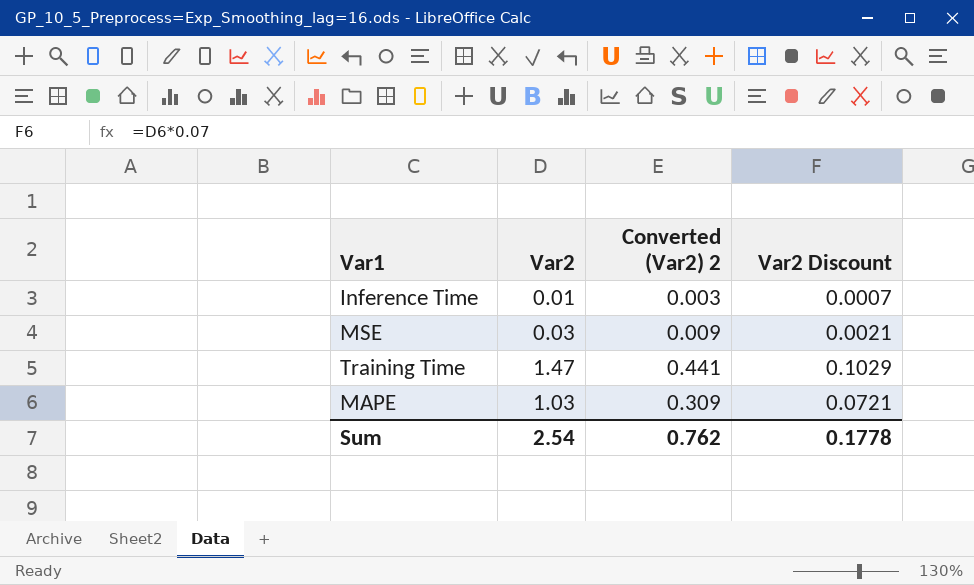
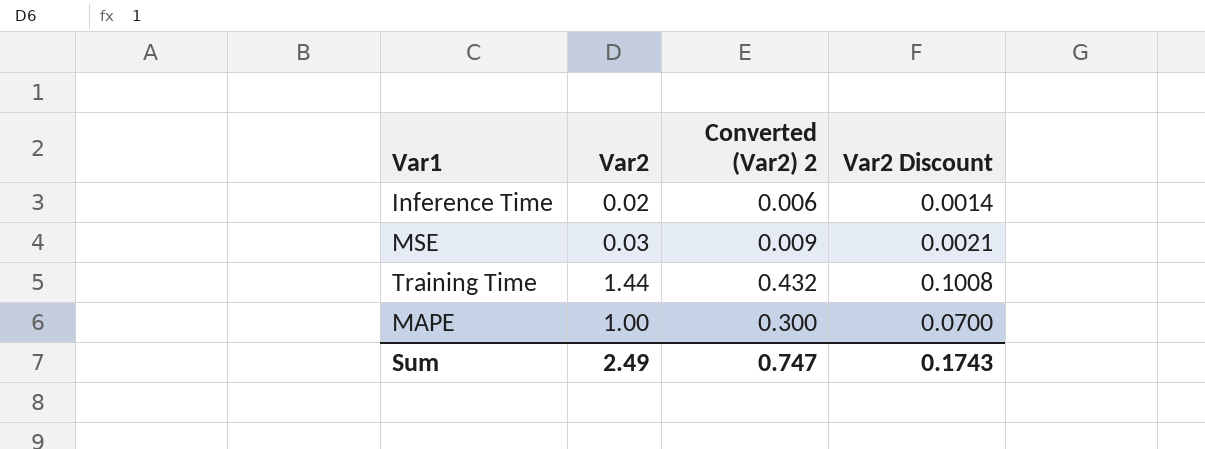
Inference Time | Var2: 0.01 -> 0.02
Inference Time | Converted (Var2) 2: 0.003 -> 0.006
Inference Time | Var2 Discount: 0.0007 -> 0.0014
Training Time | Var2: 1.47 -> 1.44
Training Time | Converted (Var2) 2: 0.441 -> 0.432
Training Time | Var2 Discount: 0.1029 -> 0.1008
MAPE | Var2: 1.03 -> 1.00
MAPE | Converted (Var2) 2: 0.309 -> 0.300
MAPE | Var2 Discount: 0.0721 -> 0.0700
Sum | Var2: 2.54 -> 2.49
Sum | Converted (Var2) 2: 0.762 -> 0.747
Sum | Var2 Discount: 0.1778 -> 0.1743

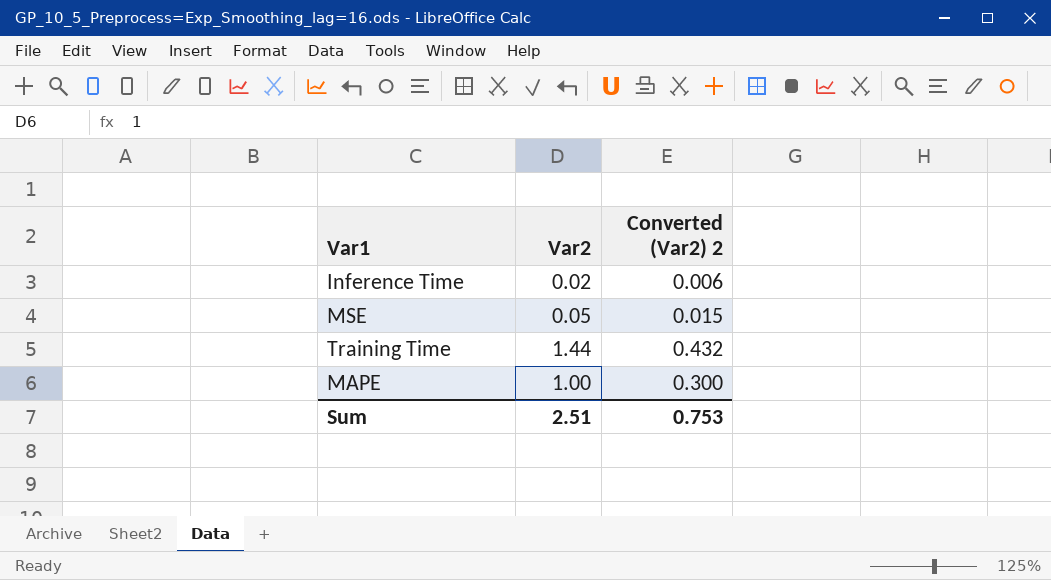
column Var2 Discount | formula: [Var2] * 0.07 -> none
MSE | Var2: 0.03 -> 0.05
MSE | Converted (Var2) 2: 0.009 -> 0.015
Sum | Var2: 2.49 -> 2.51
Sum | Converted (Var2) 2: 0.747 -> 0.753

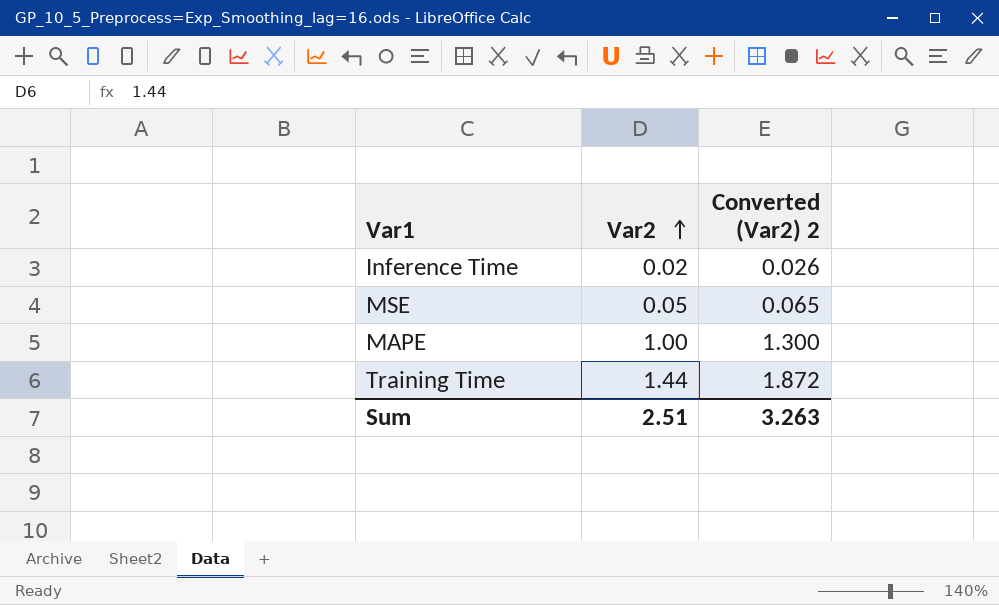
row order: none -> Var2 ascending
column Converted (Var2) 2 | formula: [Var2] * 0.3 -> [Var2] * 1.3
Sum | Converted (Var2) 2: 0.753 -> 3.263

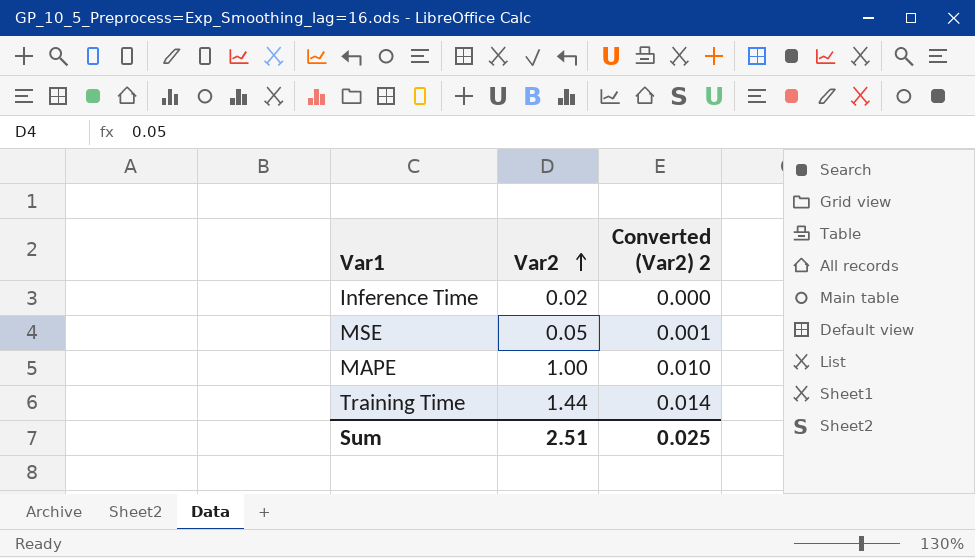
column Converted (Var2) 2 | formula: [Var2] * 1.3 -> [Var2] * 0.01
Sum | Converted (Var2) 2: 3.263 -> 0.025

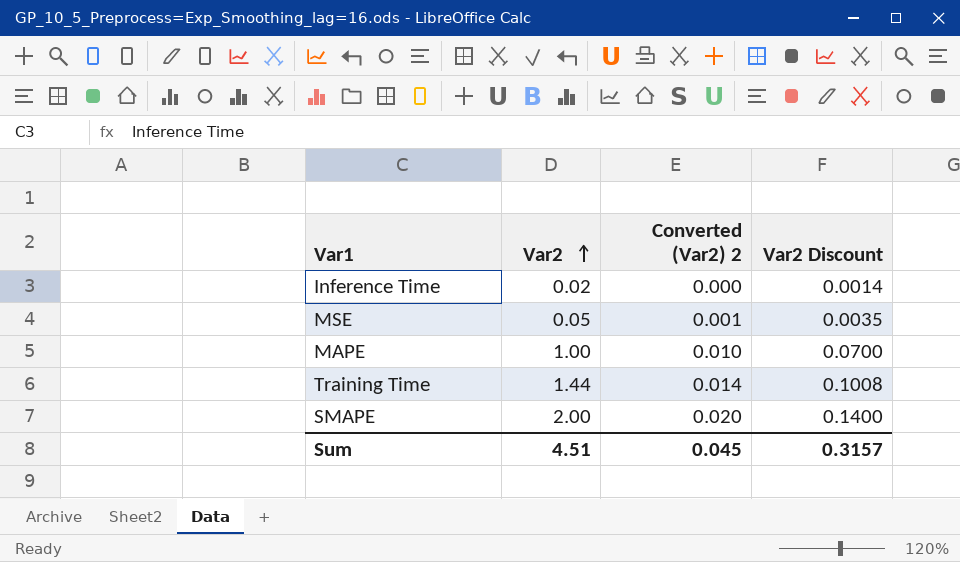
column Var2 Discount | formula: none -> [Var2] * 0.07
row SMAPE: none -> 2.00 | 0.020 | 0.1400
Sum | Var2: 2.51 -> 4.51
Sum | Converted (Var2) 2: 0.025 -> 0.045

